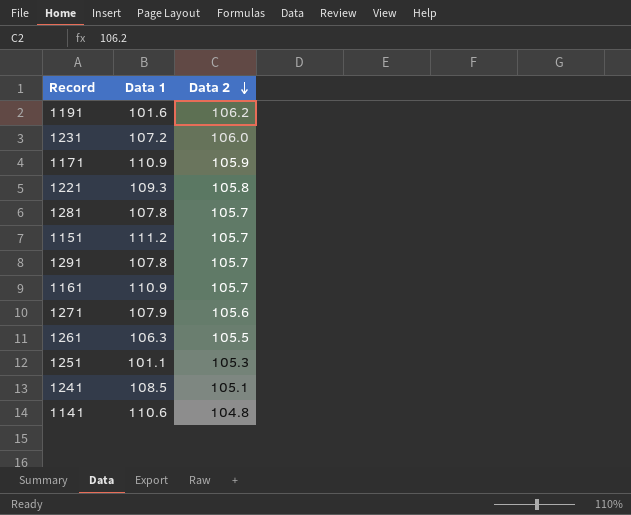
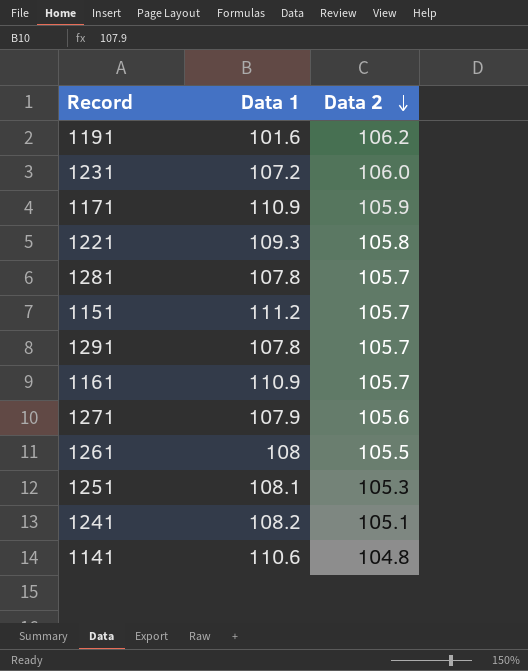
1261 | Data 1: 106.3 -> 108
1251 | Data 1: 101.1 -> 108.1
1241 | Data 1: 108.5 -> 108.2

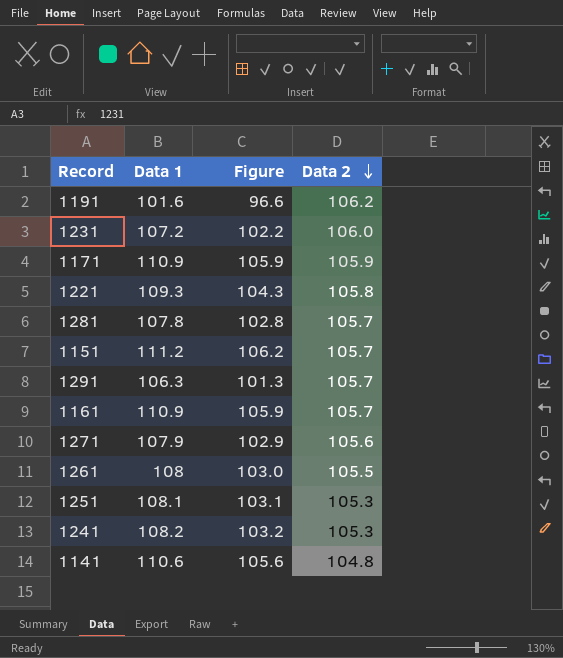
column Figure | formula: none -> [Data 1] - 5
1291 | Data 1: 107.8 -> 106.3
1241 | Data 2: 105.1 -> 105.3

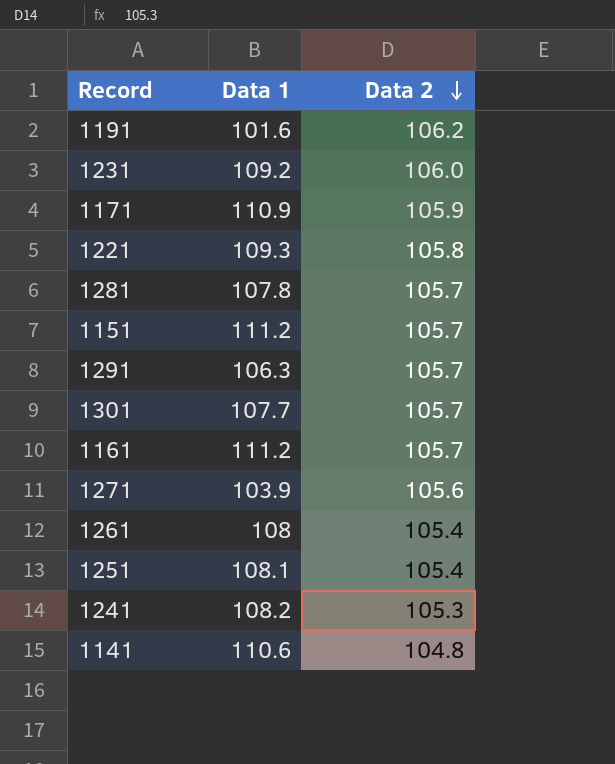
column Figure | formula: [Data 1] - 5 -> none
1231 | Data 1: 107.2 -> 109.2
row 1301: none -> 107.7 | 105.7
1161 | Data 1: 110.9 -> 111.2
1271 | Data 1: 107.9 -> 103.9
1261 | Data 2: 105.5 -> 105.4
1251 | Data 2: 105.3 -> 105.4

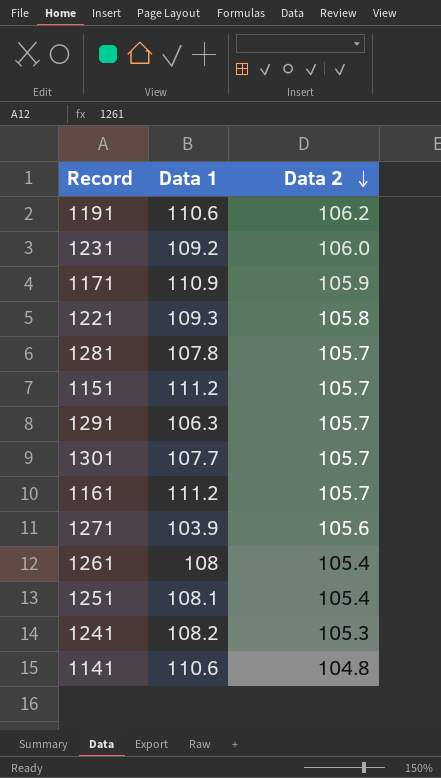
1191 | Data 1: 101.6 -> 110.6

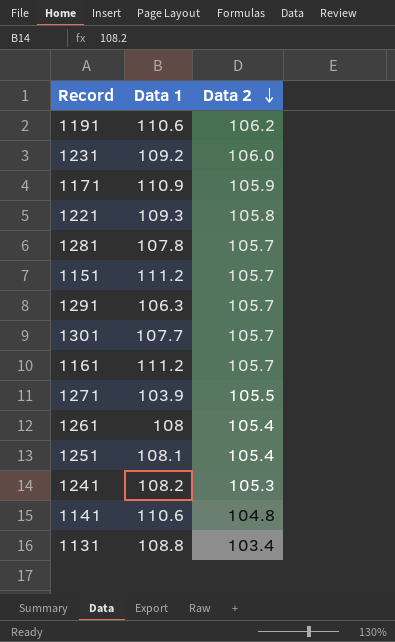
1271 | Data 2: 105.6 -> 105.5
row 1131: none -> 108.8 | 103.4

